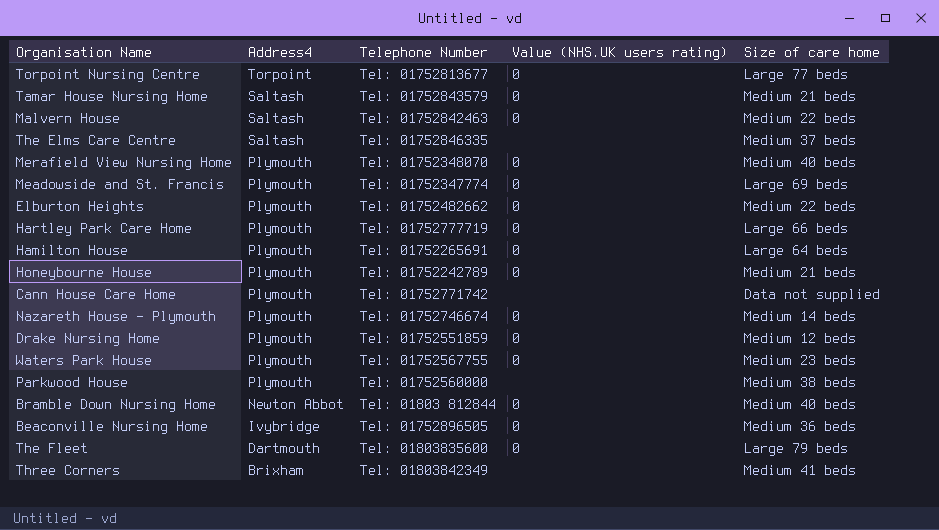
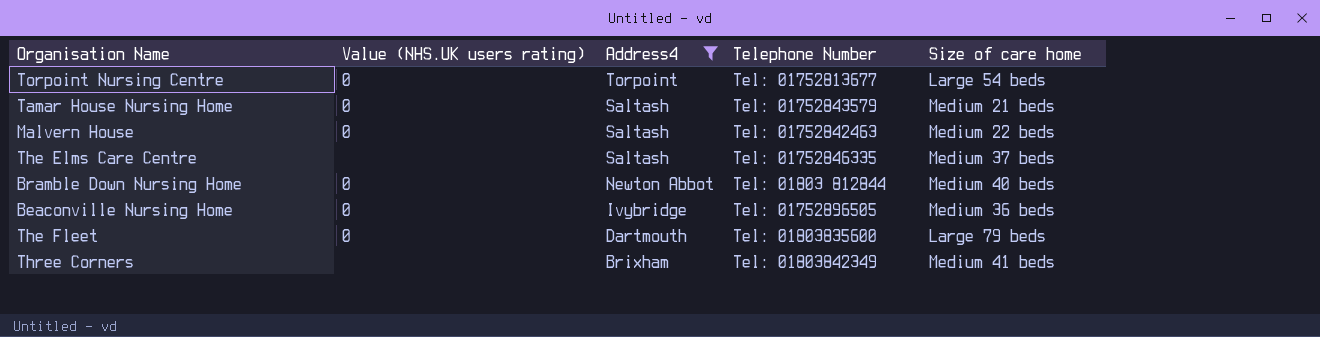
filter: none -> Address4 != Plymouth
column Value (NHS.UK users rating) | position: 4 -> 2
Torpoint Nursing Centre | Size of care home: Large 77 beds -> Large 54 beds

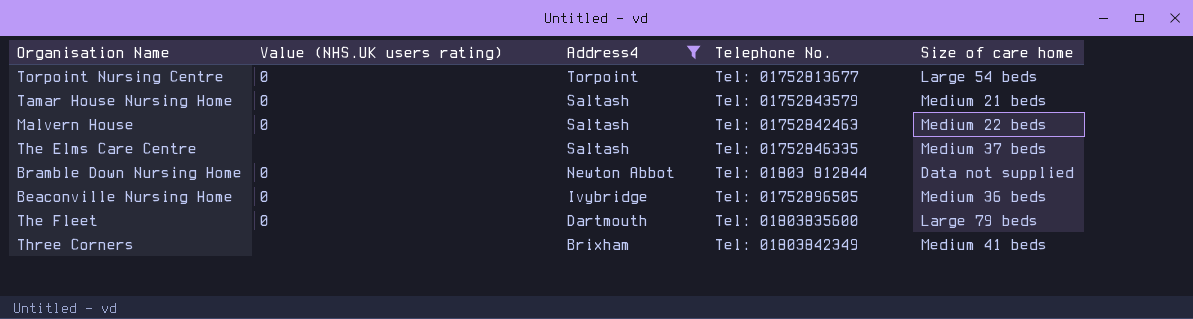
column name: Telephone Number -> Telephone No.
Bramble Down Nursing Home | Size of care home: Medium 40 beds -> Data not supplied

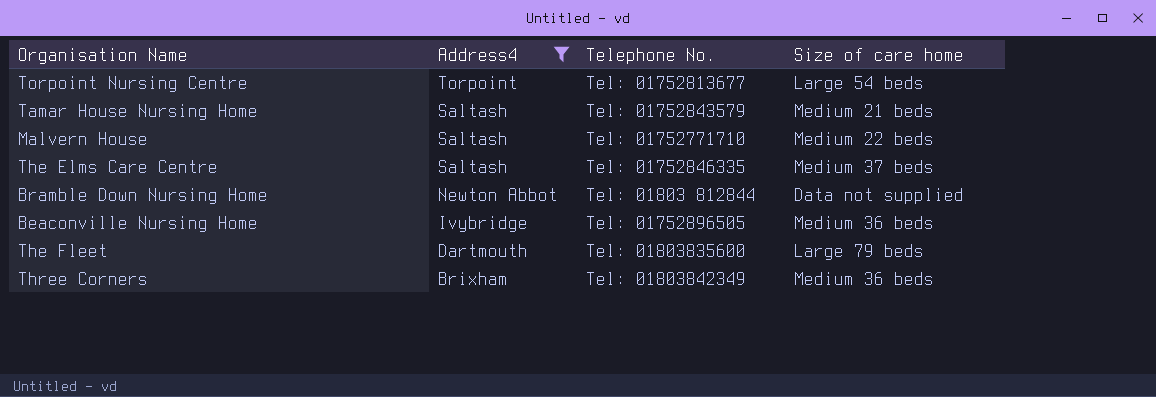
column Value (NHS.UK users rating) | position: 2 -> none
Malvern House | Telephone No.: Tel: 01752842463 -> Tel: 01752771710
Three Corners | Size of care home: Medium 41 beds -> Medium 36 beds

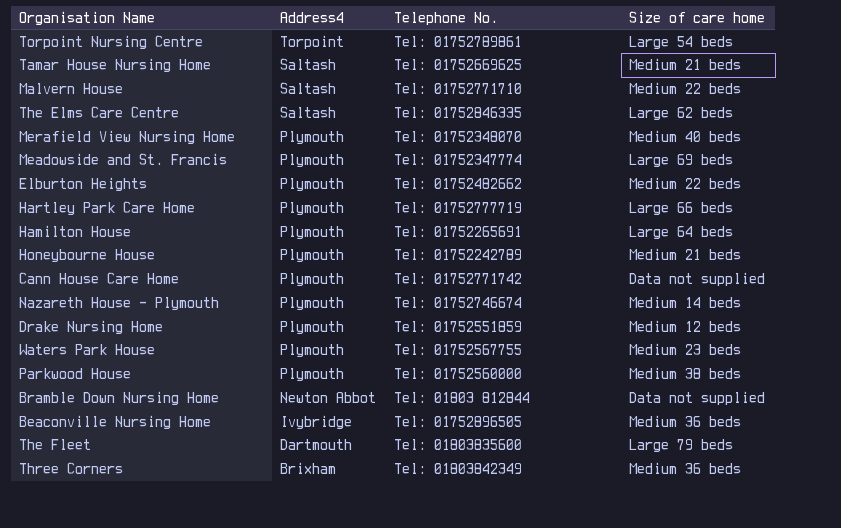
filter: Address4 != Plymouth -> none
Torpoint Nursing Centre | Telephone No.: Tel: 01752813677 -> Tel: 01752789861
Tamar House Nursing Home | Telephone No.: Tel: 01752843579 -> Tel: 01752669625
The Elms Care Centre | Size of care home: Medium 37 beds -> Large 62 beds

